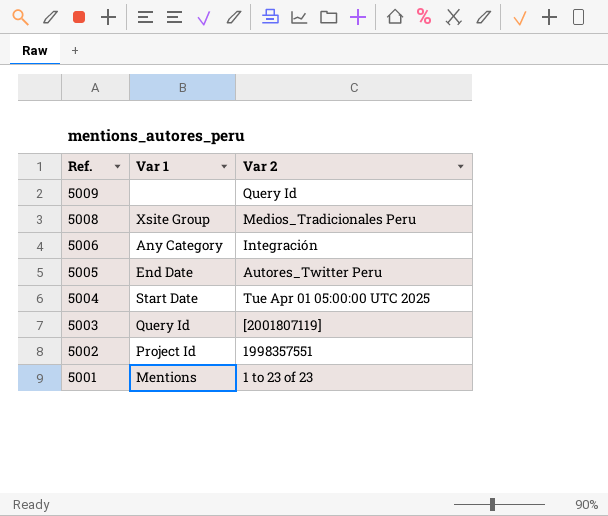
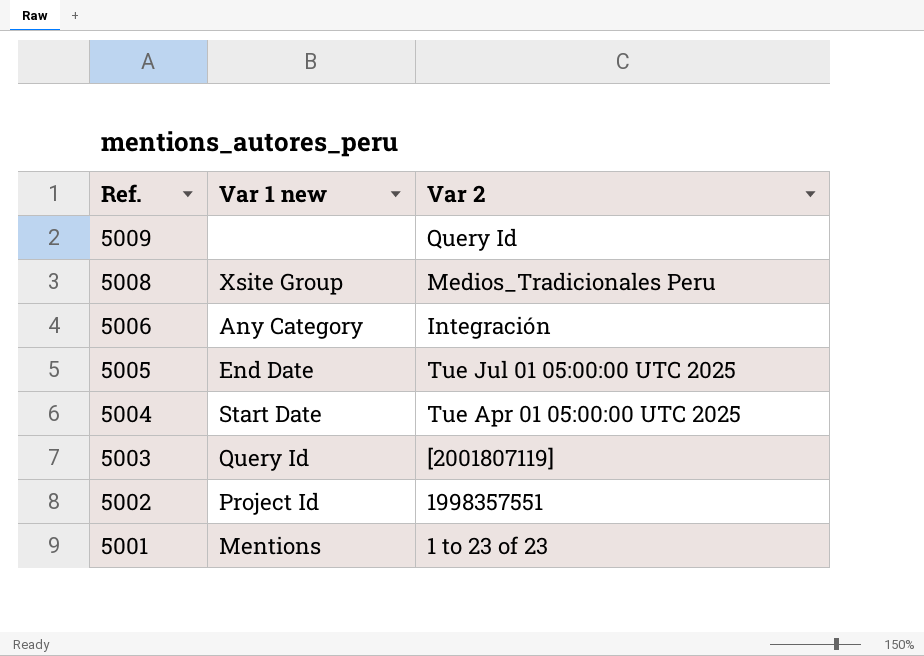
column name: Var 1 -> Var 1 new
5005 | Var 2: Autores_Twitter Peru -> Tue Jul 01 05:00:00 UTC 2025

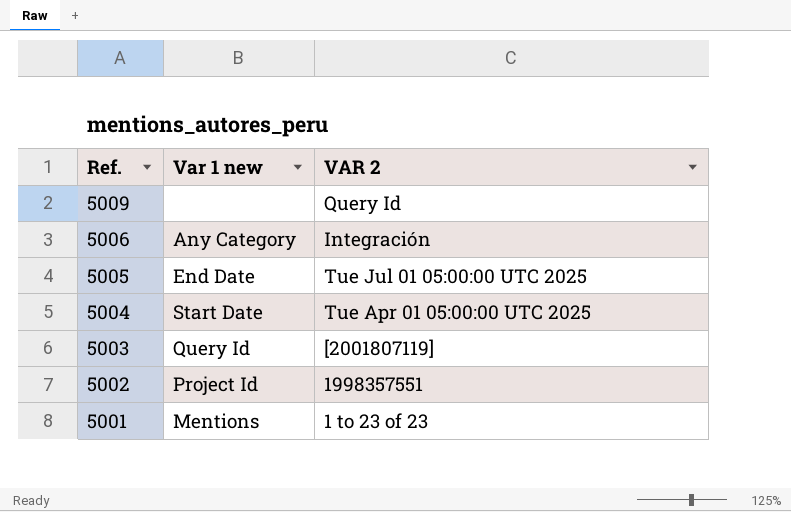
column name: Var 2 -> VAR 2
row 5008: Xsite Group | Medios_Tradicionales Peru -> none

